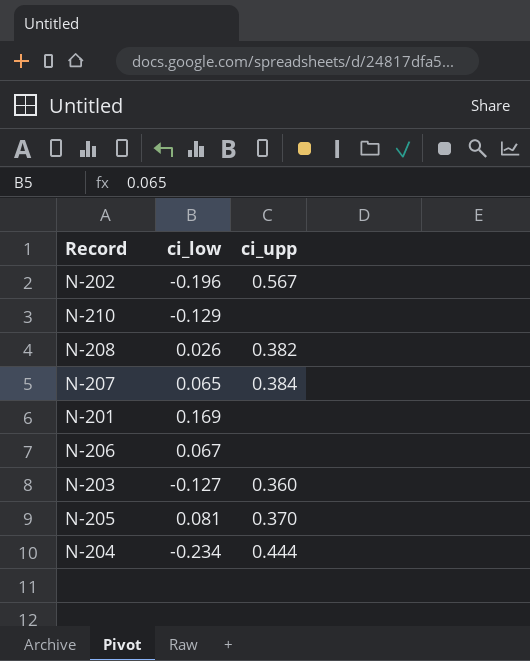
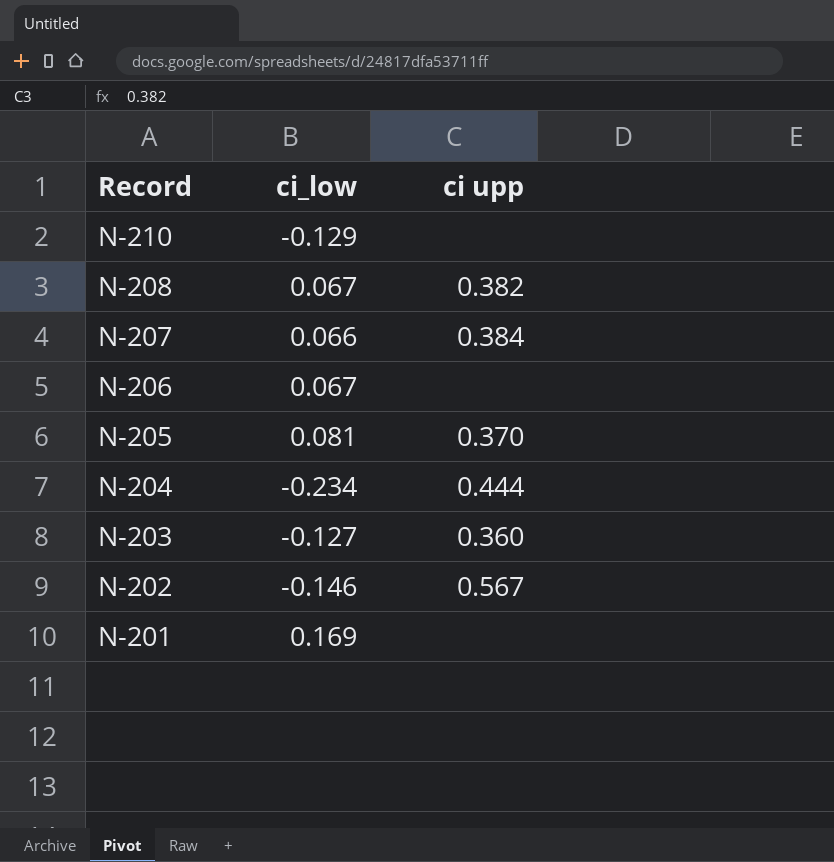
row order: none -> Record descending
column name: ci_upp -> ci upp
N-208 | ci_low: 0.026 -> 0.067
N-207 | ci_low: 0.065 -> 0.066
N-202 | ci_low: -0.196 -> -0.146

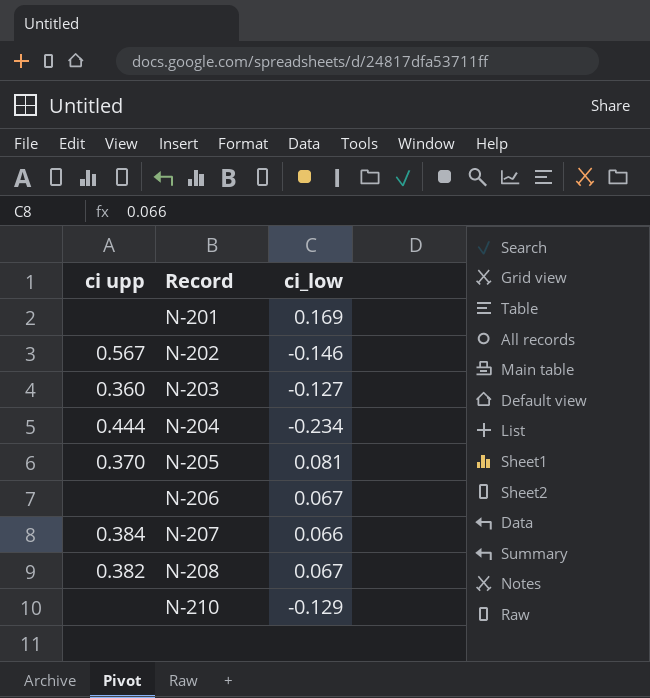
row order: Record descending -> Record ascending
column ci upp | position: 3 -> 1

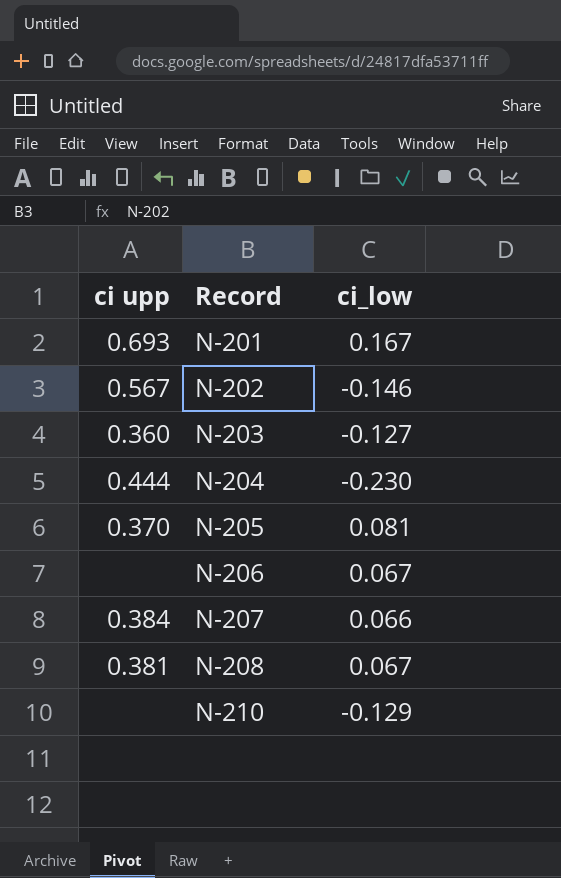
N-201 | ci upp: none -> 0.693
N-201 | ci_low: 0.169 -> 0.167
N-204 | ci_low: -0.234 -> -0.230
N-208 | ci upp: 0.382 -> 0.381

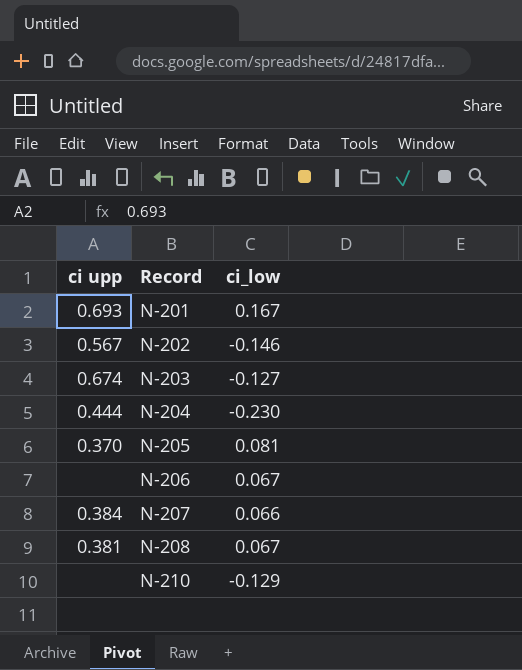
N-203 | ci upp: 0.360 -> 0.674

